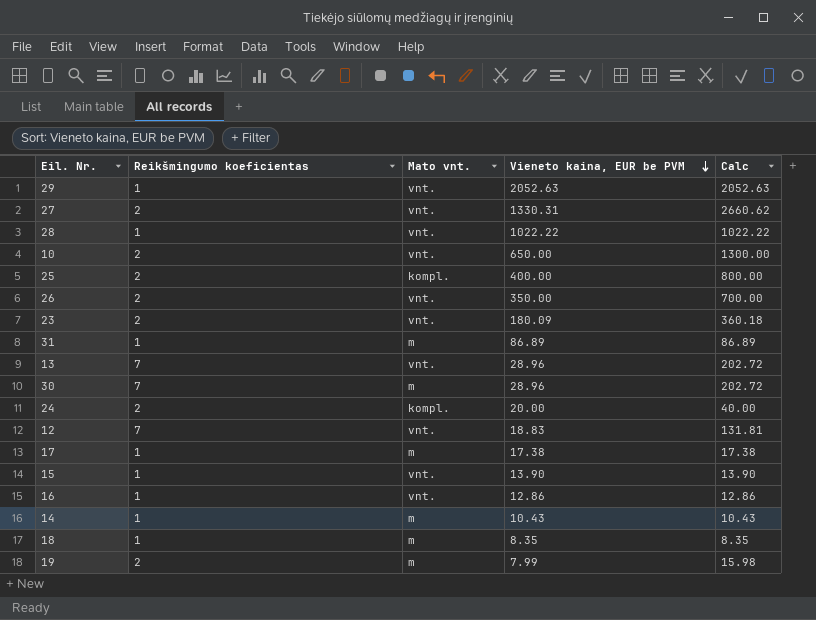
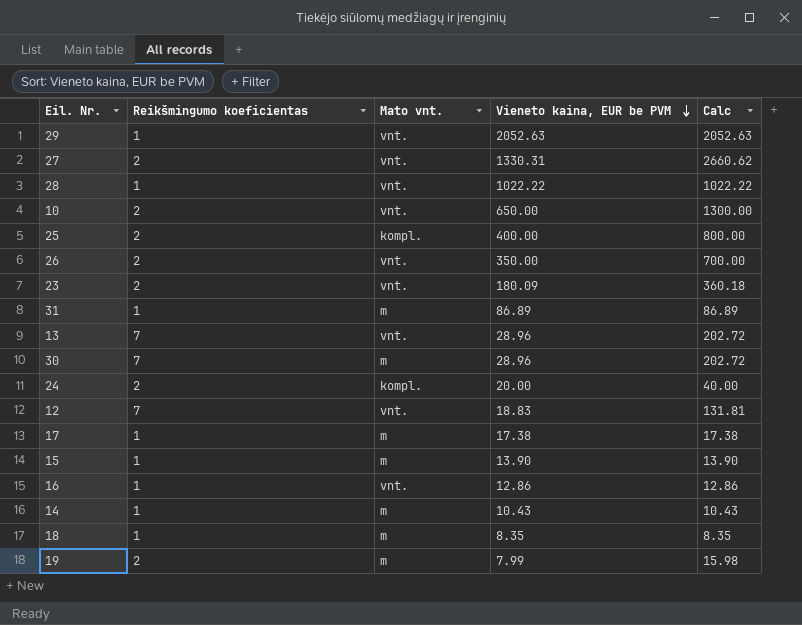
15 | Mato vnt.: vnt. -> m

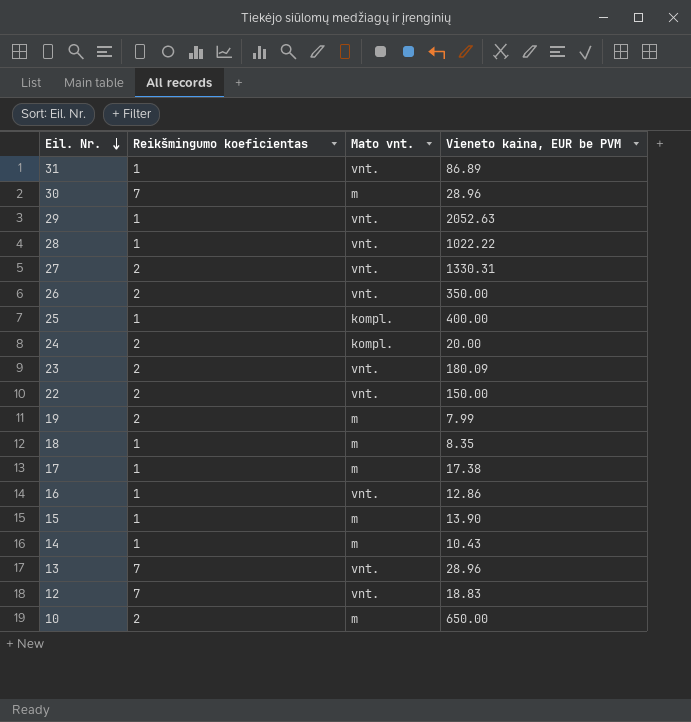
row order: Vieneto kaina, EUR be PVM descending -> Eil. Nr. descending
column Calc | formula: [Reikšmingumo koeficientas] * [Vieneto kaina, EUR be PVM] -> none
31 | Mato vnt.: m -> vnt.
25 | Reikšmingumo koeficientas: 2 -> 1
row 22: none -> 2 | vnt. | 150.00
10 | Mato vnt.: vnt. -> m

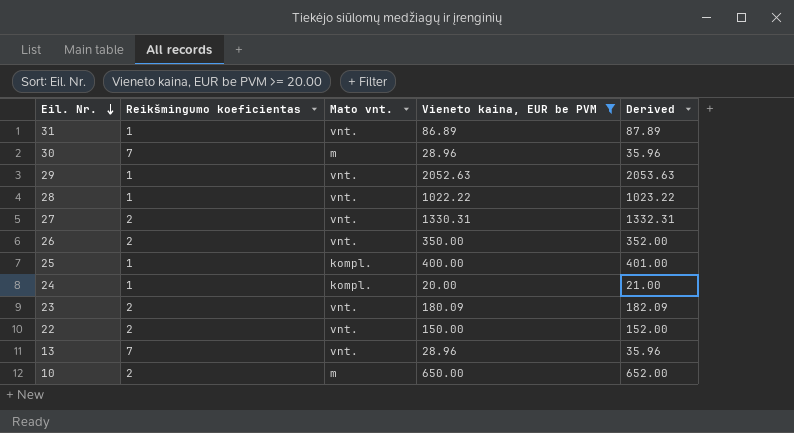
filter: none -> Vieneto kaina, EUR be PVM >= 20.00
column Derived | formula: none -> [Reikšmingumo koeficientas] + [Vieneto kaina, EUR be PVM]
24 | Reikšmingumo koeficientas: 2 -> 1

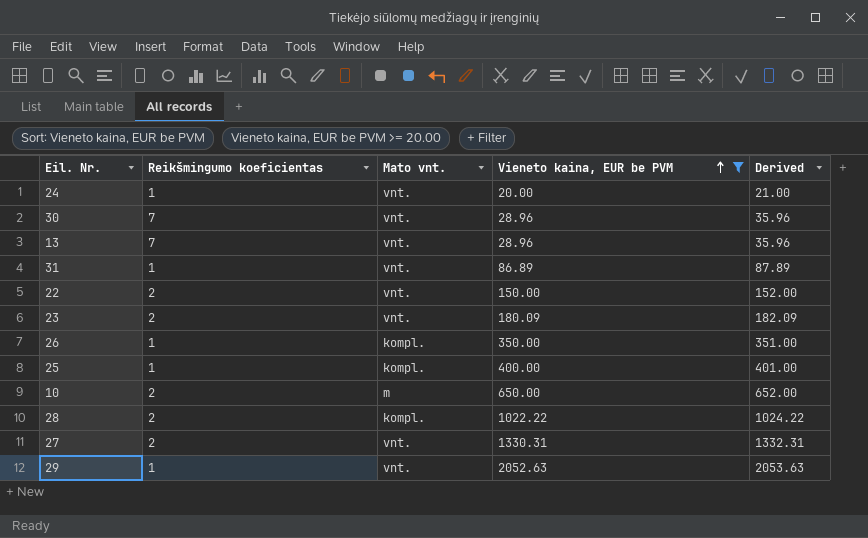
row order: Eil. Nr. descending -> Vieneto kaina, EUR be PVM ascending
24 | Mato vnt.: kompl. -> vnt.
30 | Mato vnt.: m -> vnt.
26 | Reikšmingumo koeficientas: 2 -> 1
26 | Mato vnt.: vnt. -> kompl.
26 | Derived: 352.00 -> 351.00
28 | Reikšmingumo koeficientas: 1 -> 2
28 | Mato vnt.: vnt. -> kompl.
28 | Derived: 1023.22 -> 1024.22

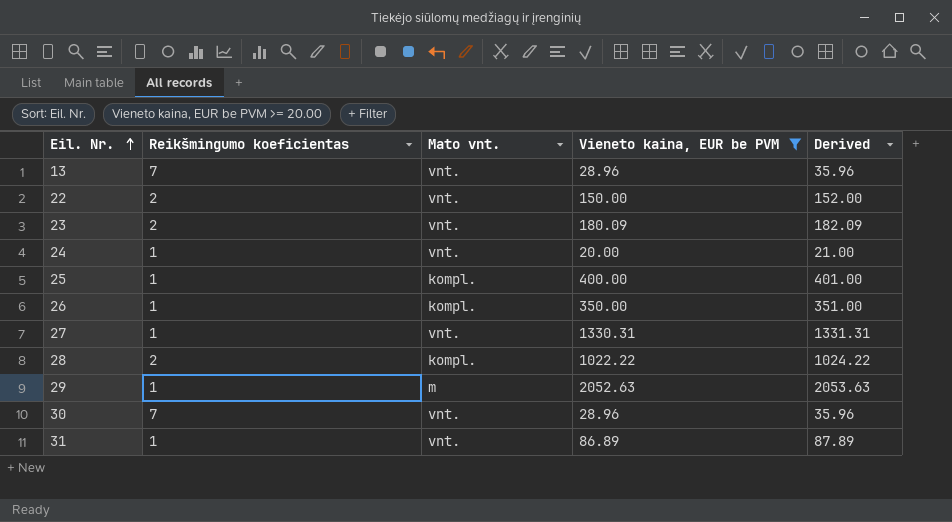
row order: Vieneto kaina, EUR be PVM ascending -> Eil. Nr. ascending
row 10: 2 | m | 650.00 | 652.00 -> none
27 | Reikšmingumo koeficientas: 2 -> 1
27 | Derived: 1332.31 -> 1331.31
29 | Mato vnt.: vnt. -> m

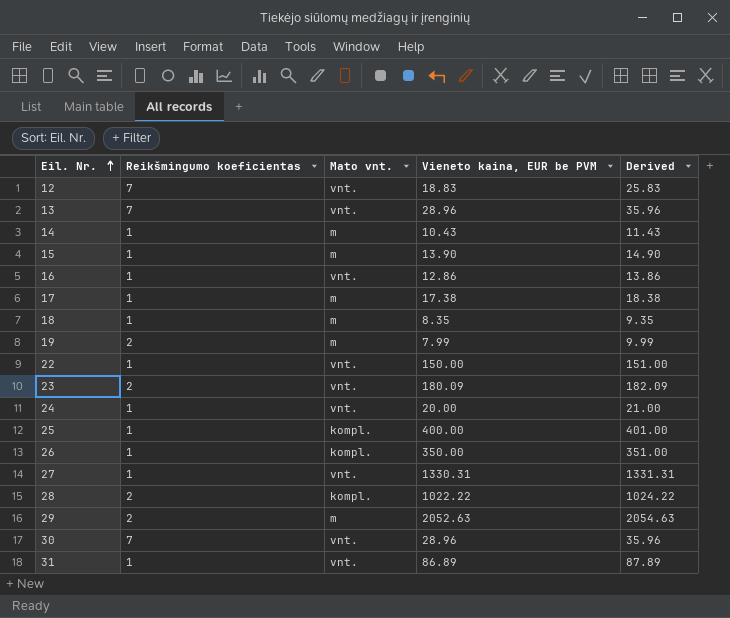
filter: Vieneto kaina, EUR be PVM >= 20.00 -> none
22 | Reikšmingumo koeficientas: 2 -> 1
22 | Derived: 152.00 -> 151.00
29 | Reikšmingumo koeficientas: 1 -> 2
29 | Derived: 2053.63 -> 2054.63

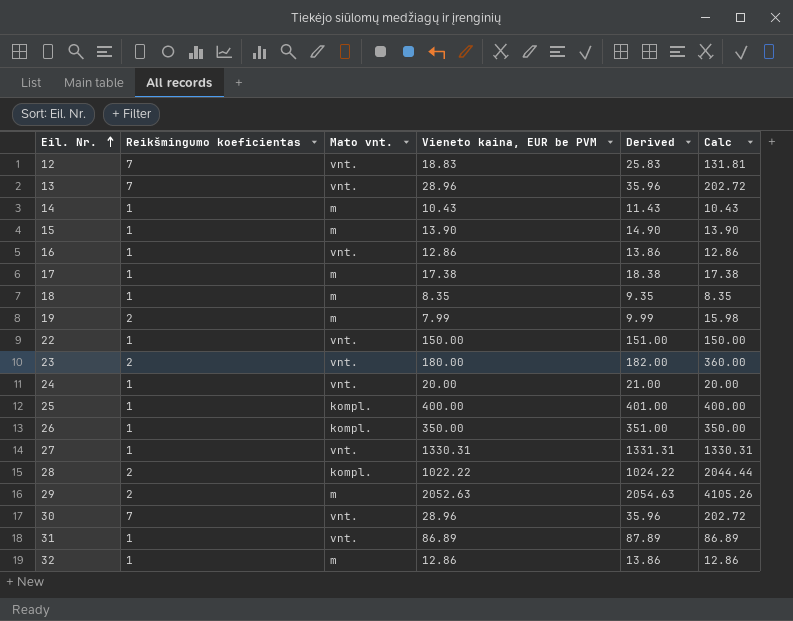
column Calc | formula: none -> [Reikšmingumo koeficientas] * [Vieneto kaina, EUR be PVM]
23 | Vieneto kaina, EUR be PVM: 180.09 -> 180.00
23 | Derived: 182.09 -> 182.00
row 32: none -> 1 | m | 12.86 | 13.86 | 12.86

